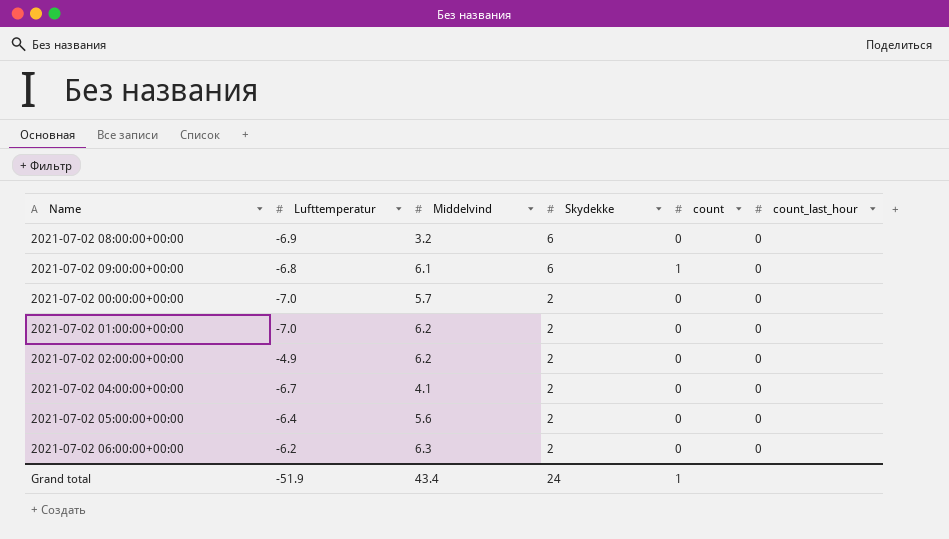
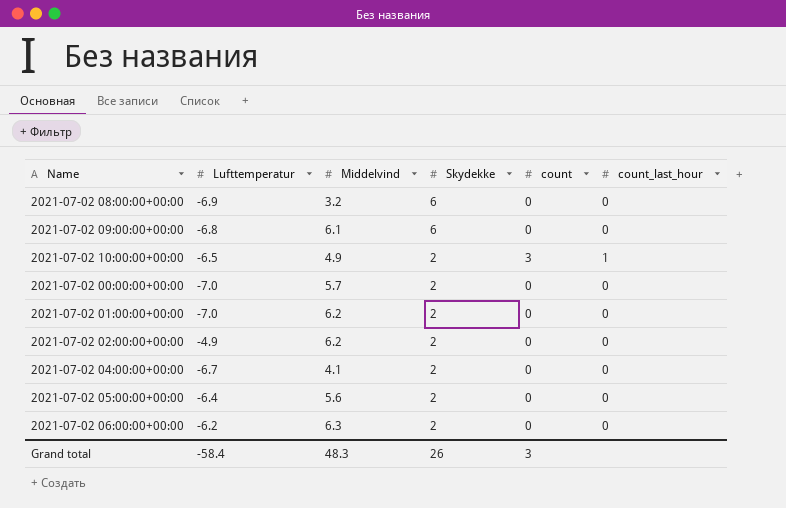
2021-07-02 09:00:00+00:00 | count: 1 -> 0
row 2021-07-02 10:00:00+00:00: none -> -6.5 | 4.9 | 2 | 3 | 1
Grand total | Lufttemperatur: -51.9 -> -58.4
Grand total | Middelvind: 43.4 -> 48.3
Grand total | Skydekke: 24 -> 26
Grand total | count: 1 -> 3

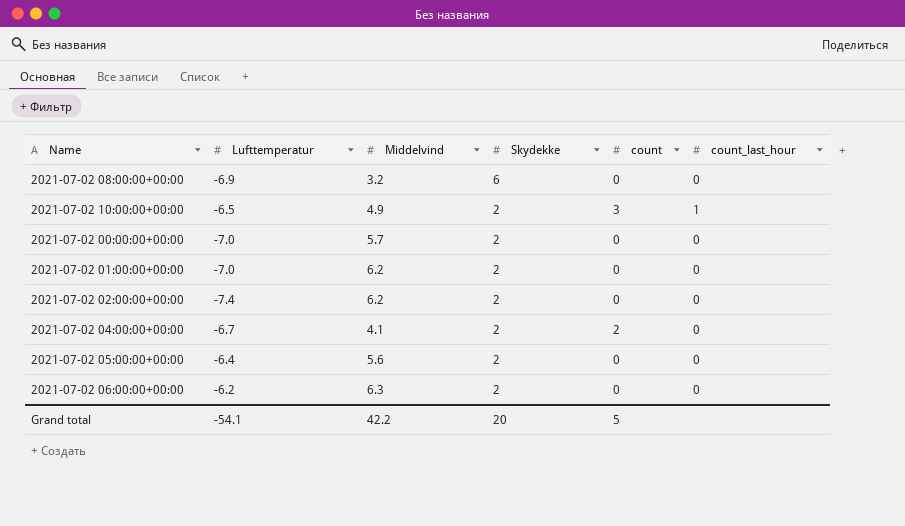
row 2021-07-02 09:00:00+00:00: -6.8 | 6.1 | 6 | 0 | 0 -> none
2021-07-02 02:00:00+00:00 | Lufttemperatur: -4.9 -> -7.4
2021-07-02 04:00:00+00:00 | count: 0 -> 2
Grand total | Lufttemperatur: -58.4 -> -54.1
Grand total | Middelvind: 48.3 -> 42.2
Grand total | Skydekke: 26 -> 20
Grand total | count: 3 -> 5

